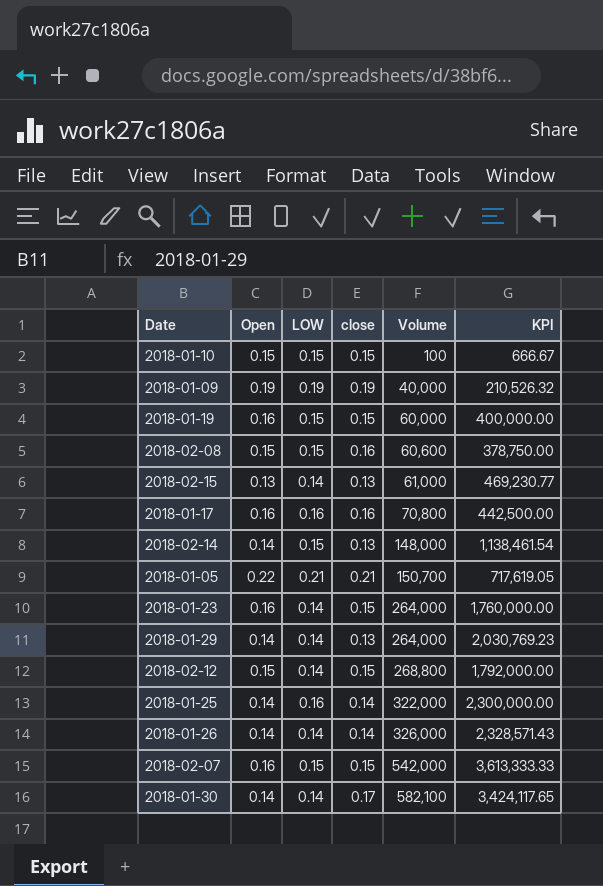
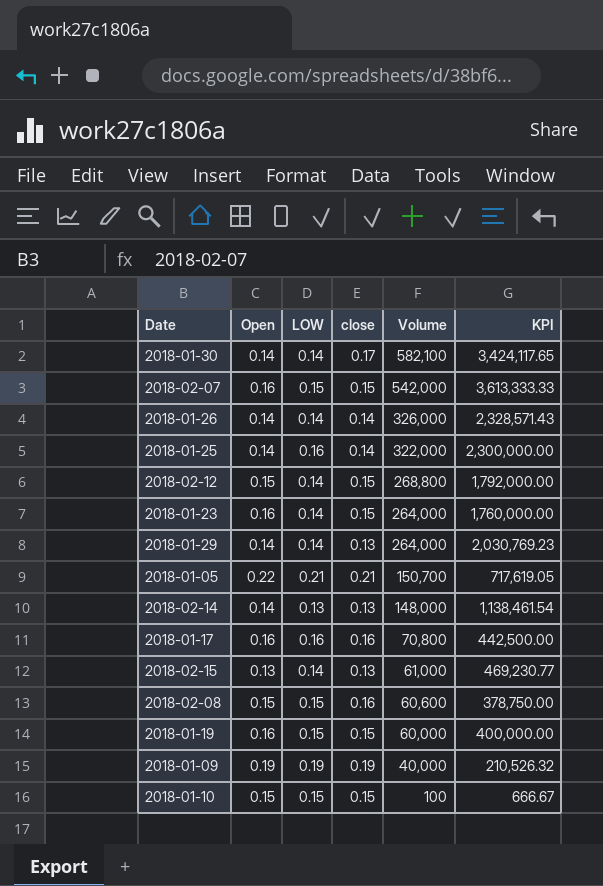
row order: Volume ascending -> Volume descending
2018-02-14 | LOW: 0.15 -> 0.13

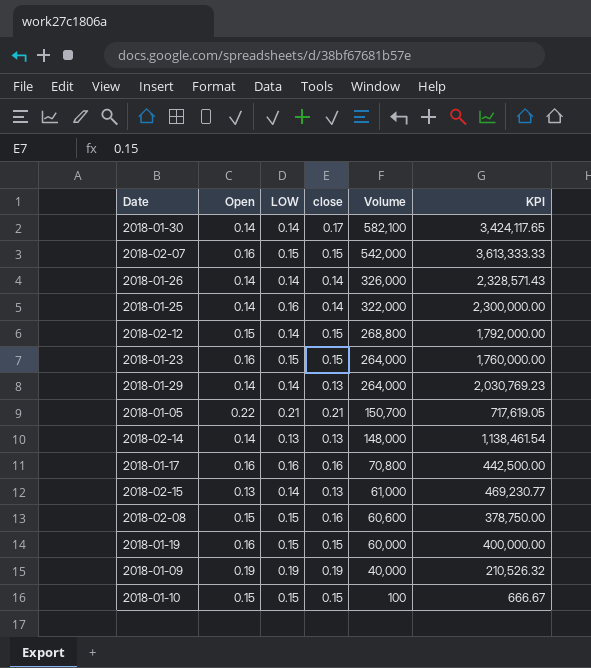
2018-01-23 | LOW: 0.14 -> 0.15

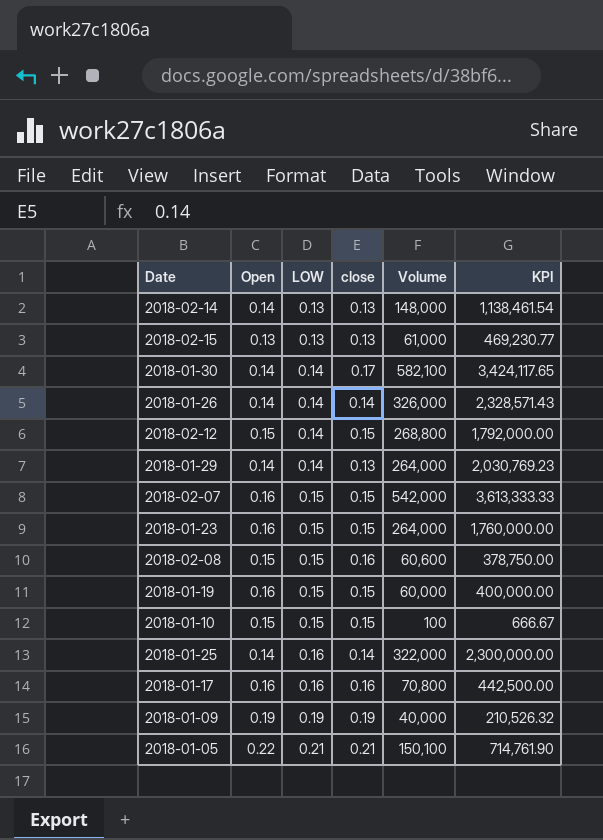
row order: Volume descending -> LOW ascending
2018-02-15 | LOW: 0.14 -> 0.13
2018-01-05 | Volume: 150,700 -> 150,100
2018-01-05 | KPI: 717,619.05 -> 714,761.90

